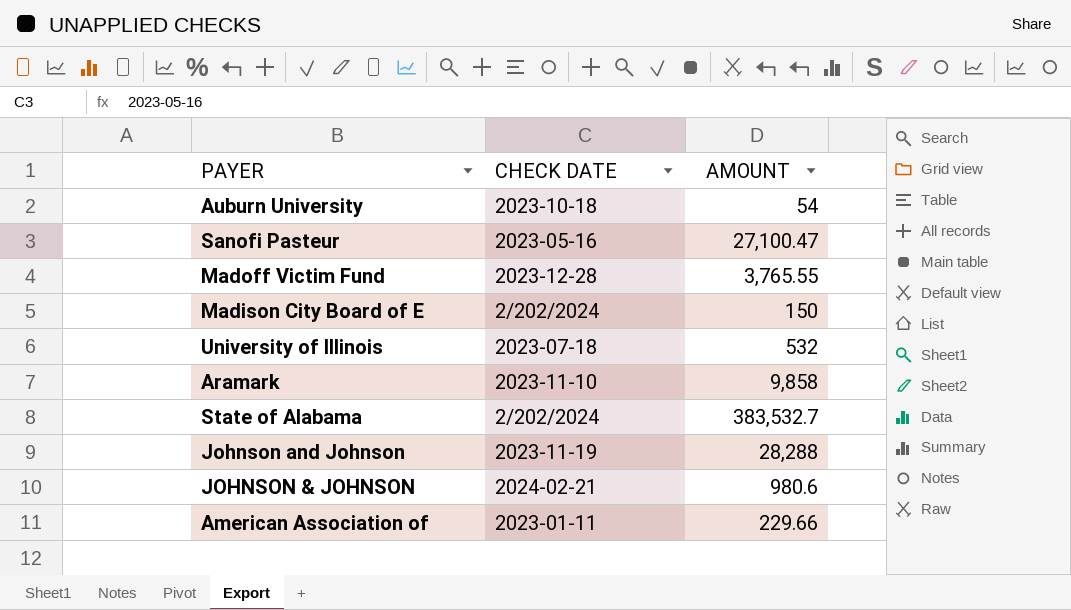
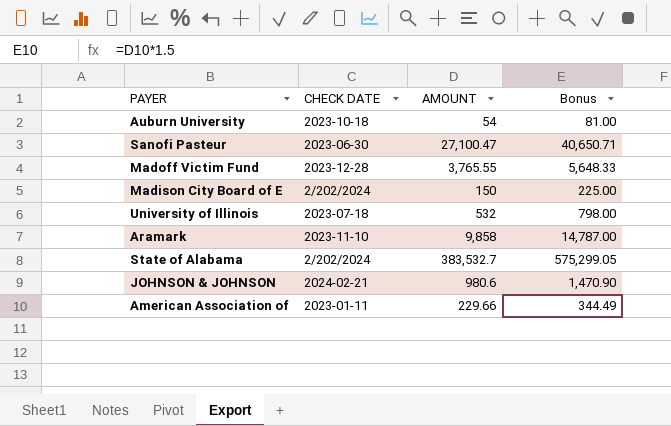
column Bonus | formula: none -> [AMOUNT] * 1.5
row Johnson and Johnson: 2023-11-19 | 28,288 -> none
Sanofi Pasteur | CHECK DATE: 2023-05-16 -> 2023-06-30

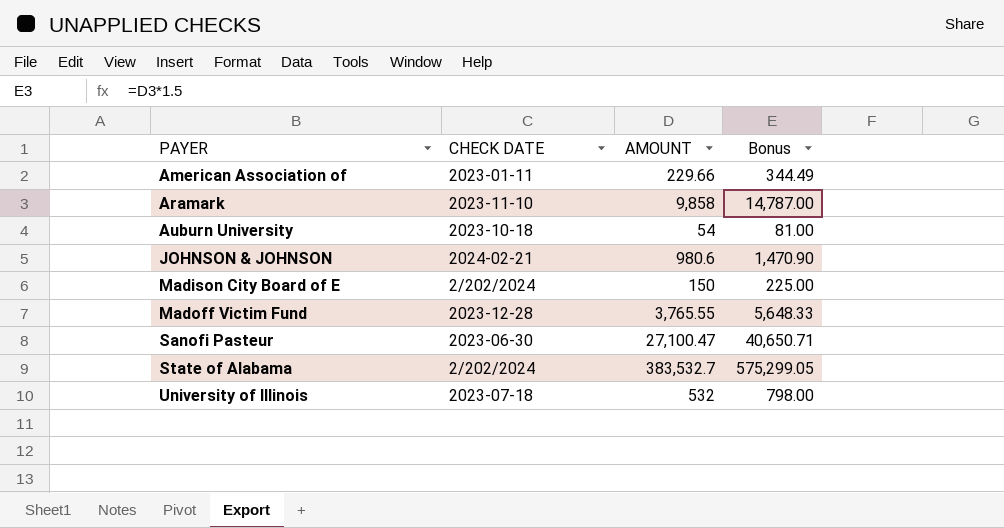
row order: none -> PAYER ascending

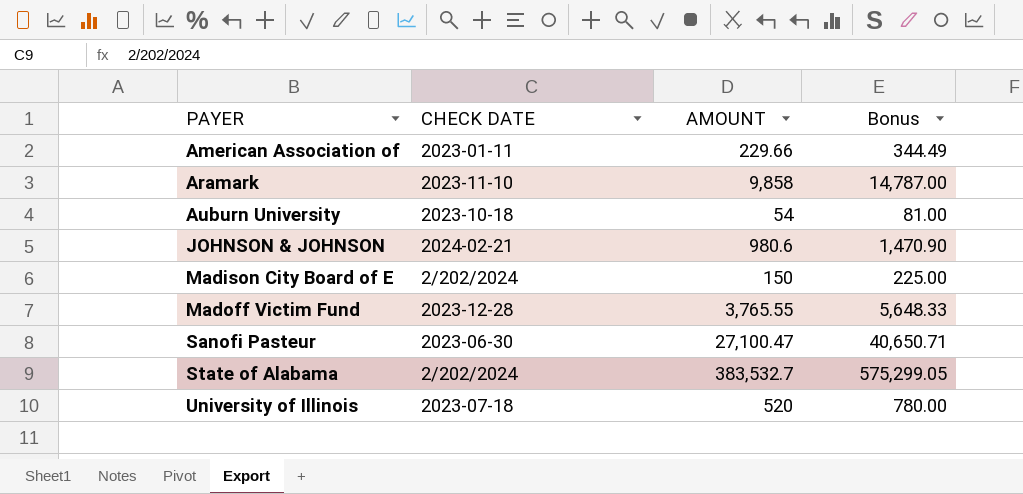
University of Illinois | AMOUNT: 532 -> 520
University of Illinois | Bonus: 798.00 -> 780.00

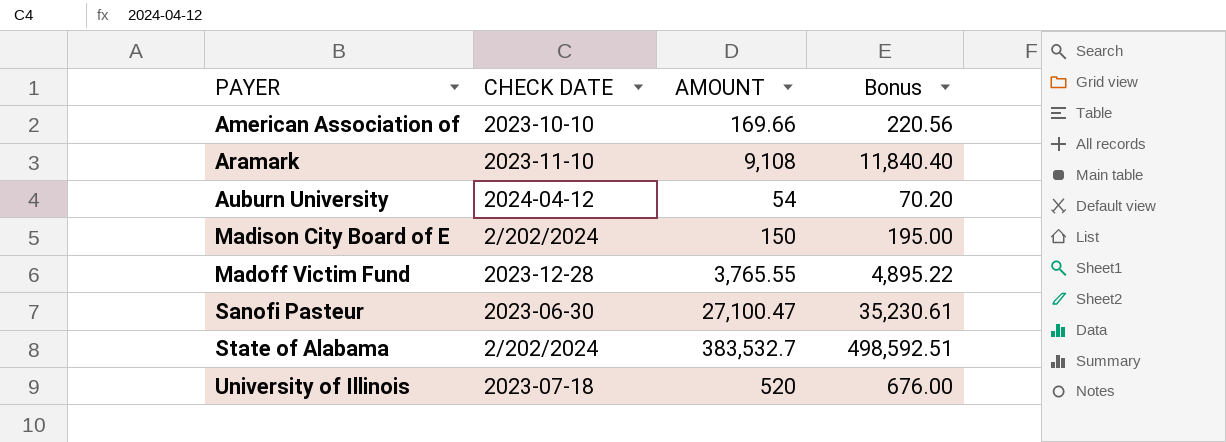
column Bonus | formula: [AMOUNT] * 1.5 -> [AMOUNT] * 1.3
row JOHNSON & JOHNSON: 2024-02-21 | 980.6 | 1,470.90 -> none
American Association of | CHECK DATE: 2023-01-11 -> 2023-10-10
American Association of | AMOUNT: 229.66 -> 169.66
Aramark | AMOUNT: 9,858 -> 9,108
Auburn University | CHECK DATE: 2023-10-18 -> 2024-04-12

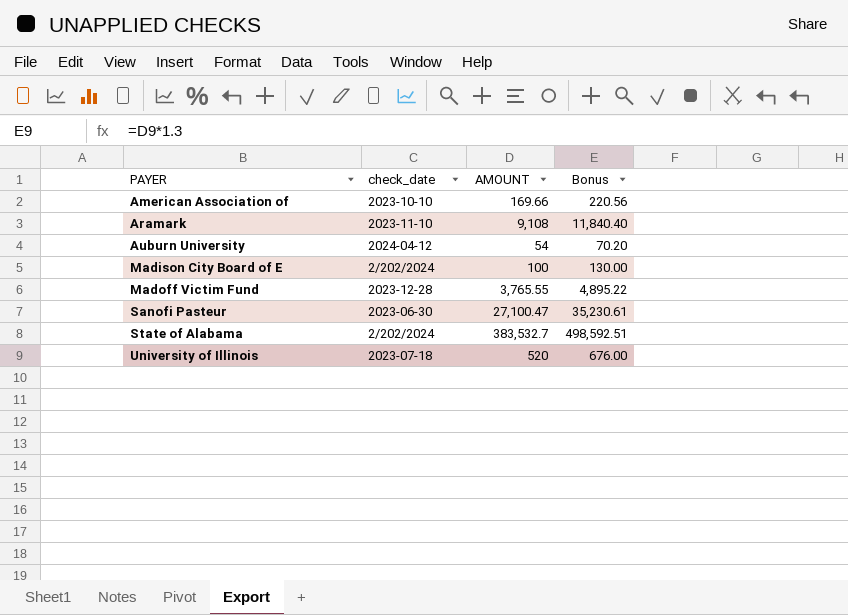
column name: CHECK DATE -> check_date
Madison City Board of E | AMOUNT: 150 -> 100
Madison City Board of E | Bonus: 195.00 -> 130.00

